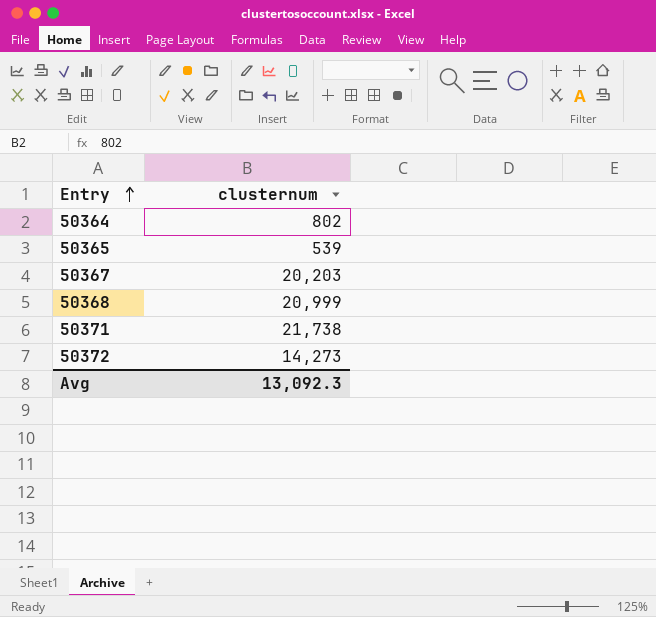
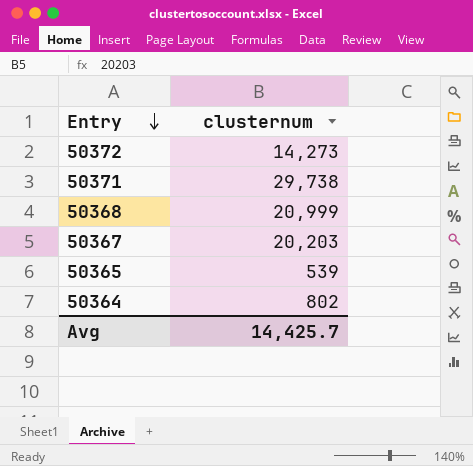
row order: Entry ascending -> Entry descending
50371 | clusternum: 21,738 -> 29,738
Avg | clusternum: 13,092.3 -> 14,425.7

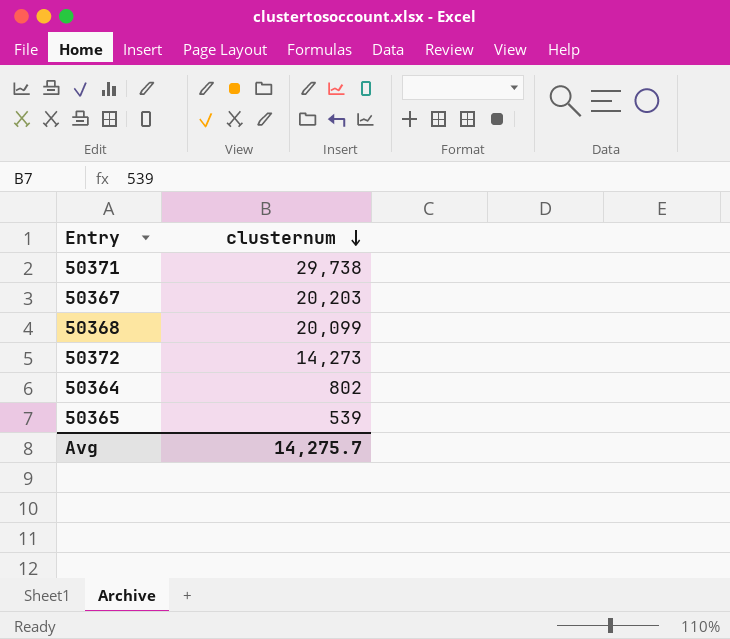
row order: Entry descending -> clusternum descending
50368 | clusternum: 20,999 -> 20,099
Avg | clusternum: 14,425.7 -> 14,275.7

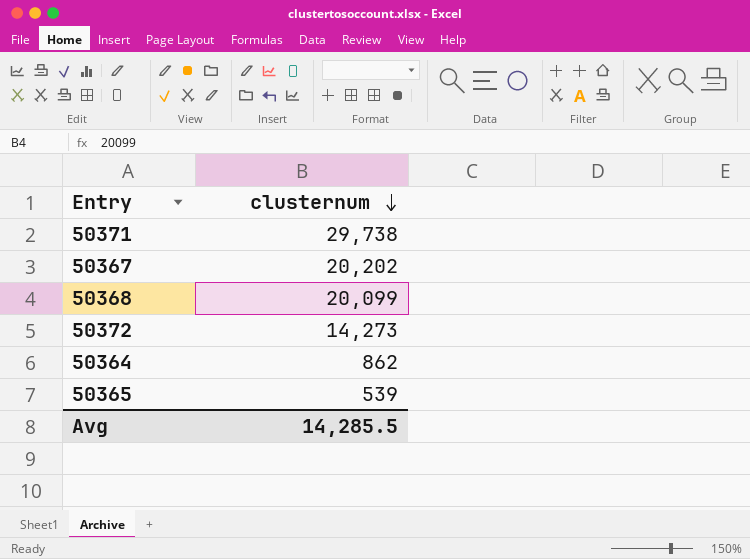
50367 | clusternum: 20,203 -> 20,202
50364 | clusternum: 802 -> 862
Avg | clusternum: 14,275.7 -> 14,285.5

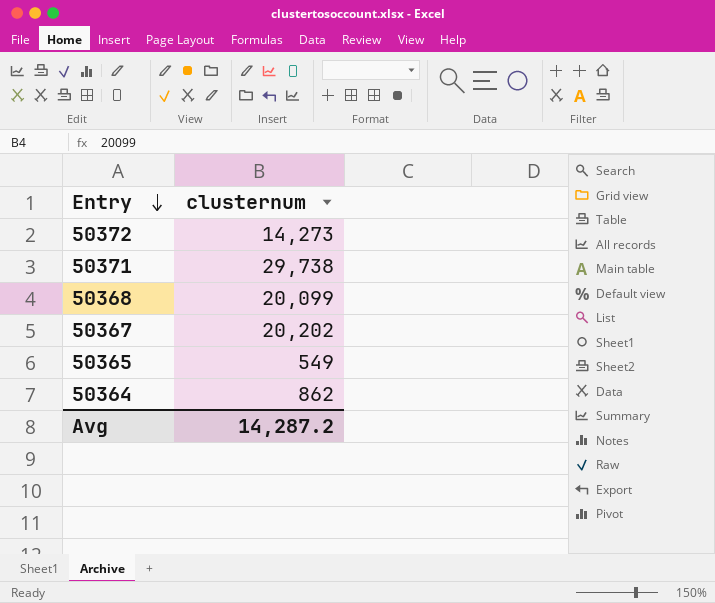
row order: clusternum descending -> Entry descending
50365 | clusternum: 539 -> 549
Avg | clusternum: 14,285.5 -> 14,287.2

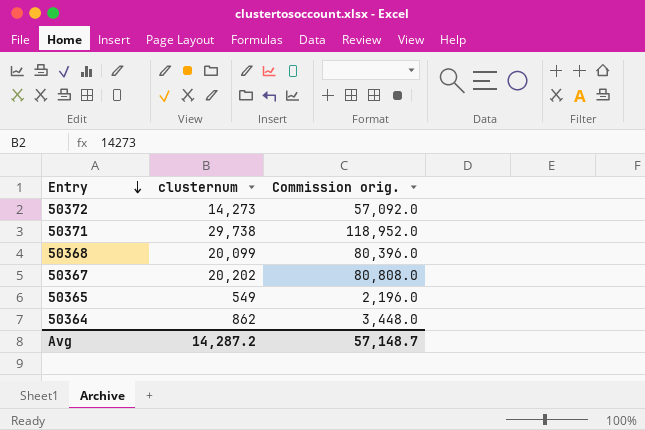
column Commission orig. | formula: none -> [clusternum] * 4

